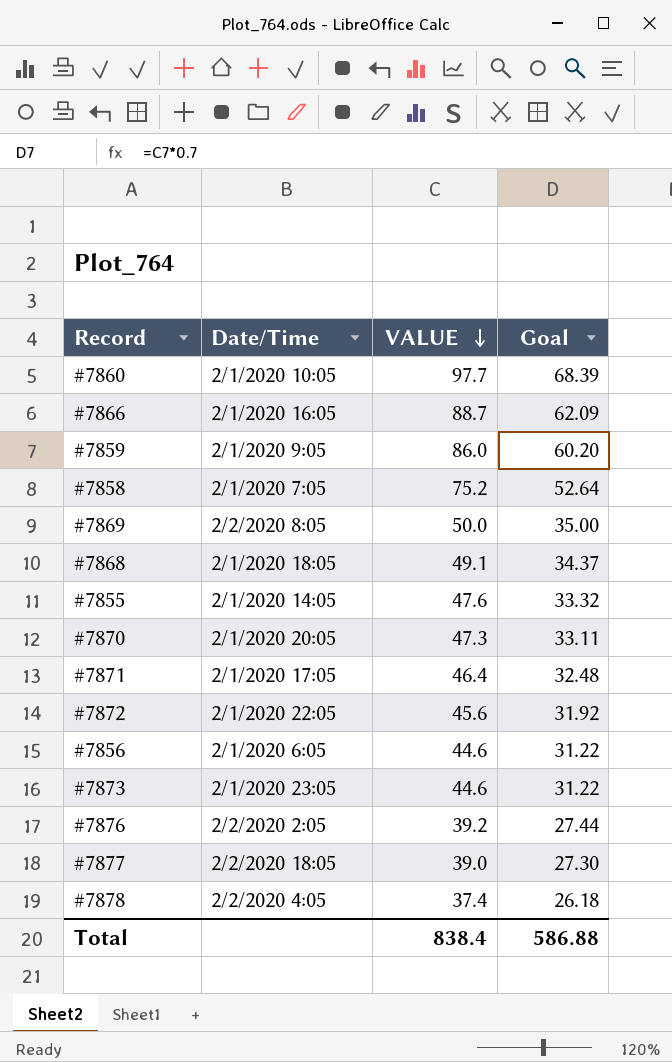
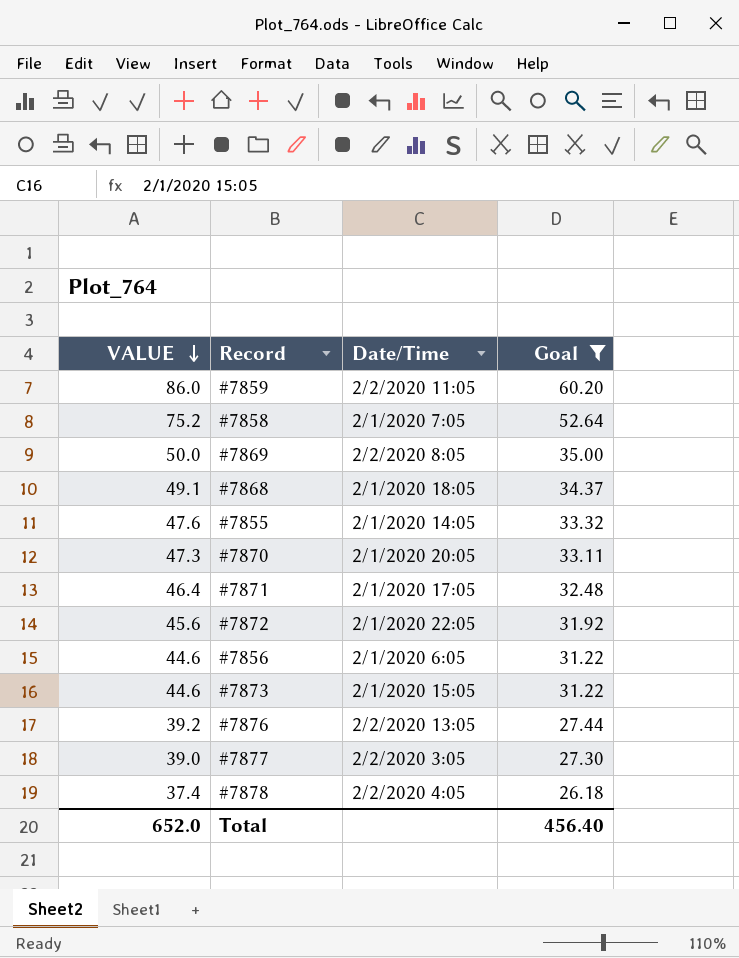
filter: none -> Goal <= 60.20
column VALUE | position: 3 -> 1
#7859 | Date/Time: 2/1/2020 9:05 -> 2/2/2020 11:05
#7873 | Date/Time: 2/1/2020 23:05 -> 2/1/2020 15:05
#7876 | Date/Time: 2/2/2020 2:05 -> 2/2/2020 13:05
#7877 | Date/Time: 2/2/2020 18:05 -> 2/2/2020 3:05
Total | VALUE: 838.4 -> 652.0
Total | Goal: 586.88 -> 456.40

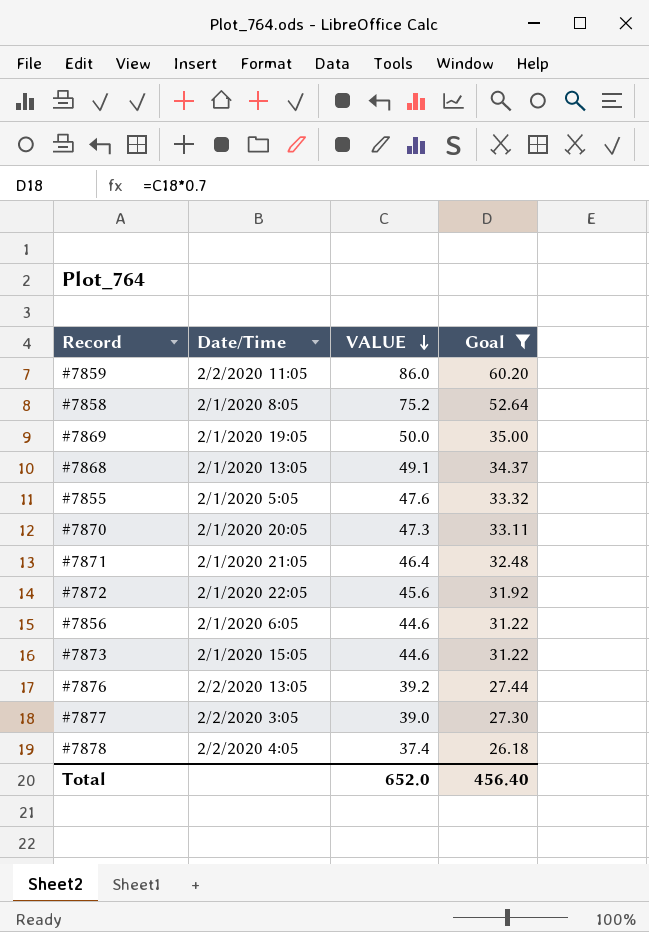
column VALUE | position: 1 -> 3
#7858 | Date/Time: 2/1/2020 7:05 -> 2/1/2020 8:05
#7869 | Date/Time: 2/2/2020 8:05 -> 2/1/2020 19:05
#7868 | Date/Time: 2/1/2020 18:05 -> 2/1/2020 13:05
#7855 | Date/Time: 2/1/2020 14:05 -> 2/1/2020 5:05
#7871 | Date/Time: 2/1/2020 17:05 -> 2/1/2020 21:05

